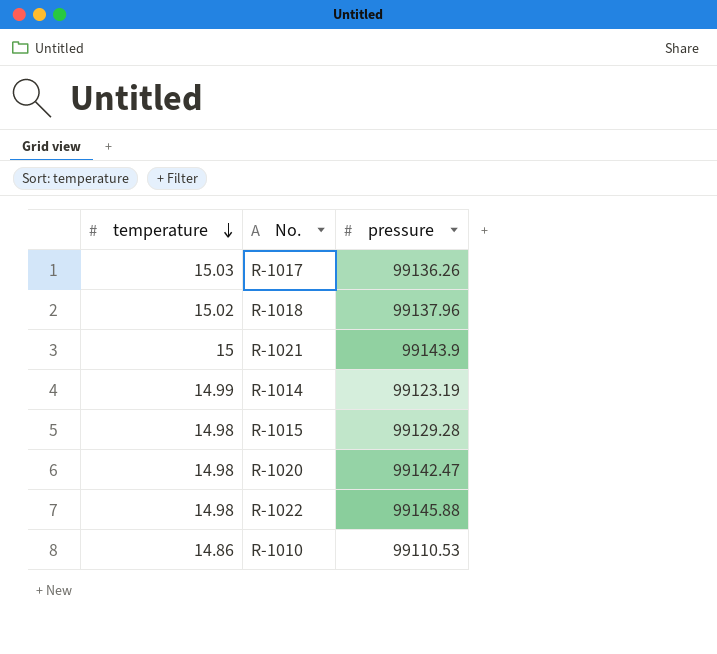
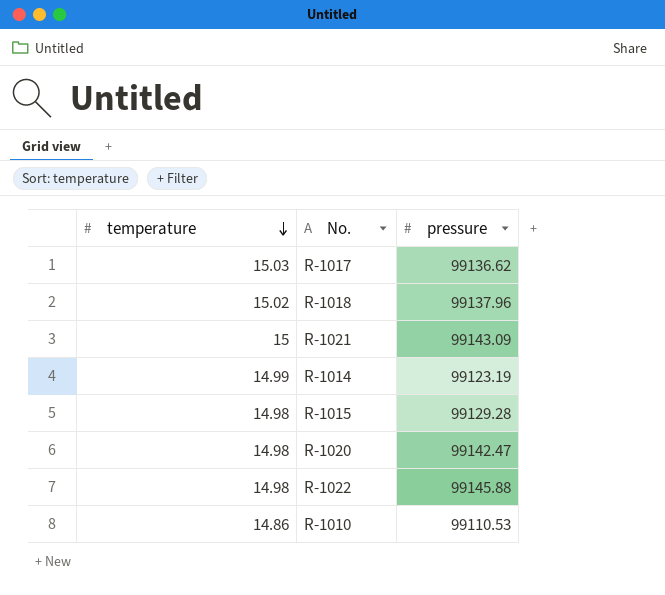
R-1017 | pressure: 99136.26 -> 99136.62
R-1021 | pressure: 99143.9 -> 99143.09

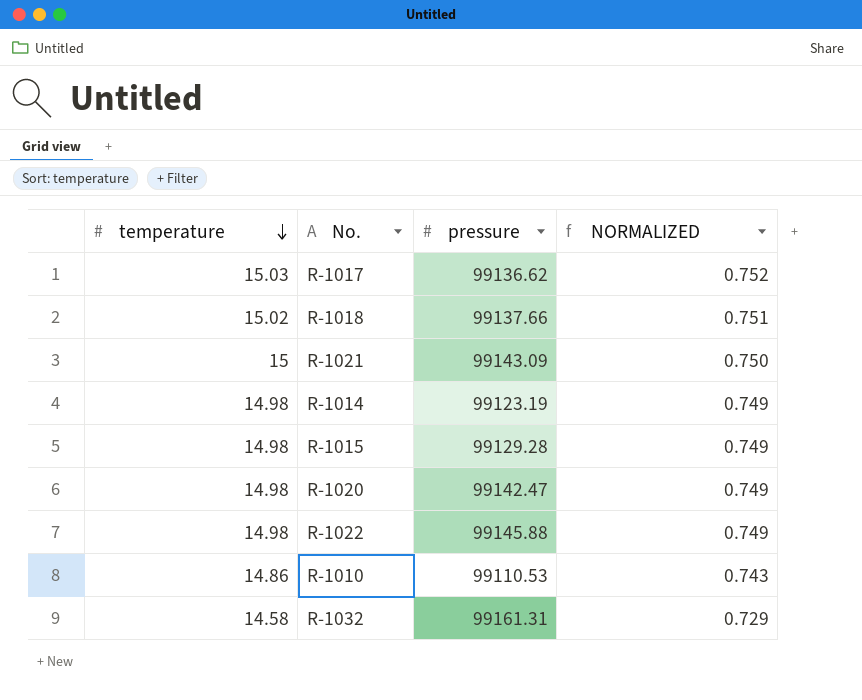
column NORMALIZED | formula: none -> [temperature] * 0.05
R-1018 | pressure: 99137.96 -> 99137.66
R-1014 | temperature: 14.99 -> 14.98
row R-1032: none -> 14.58 | 99161.31 | 0.729

